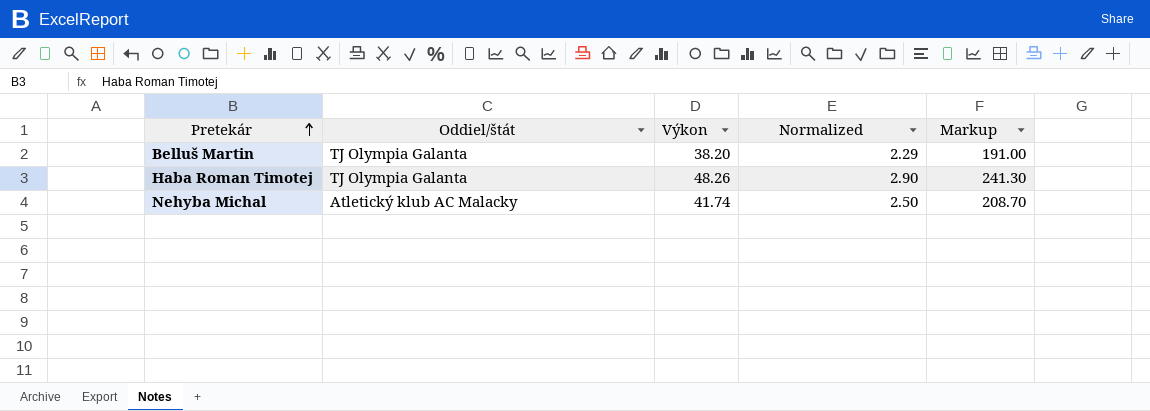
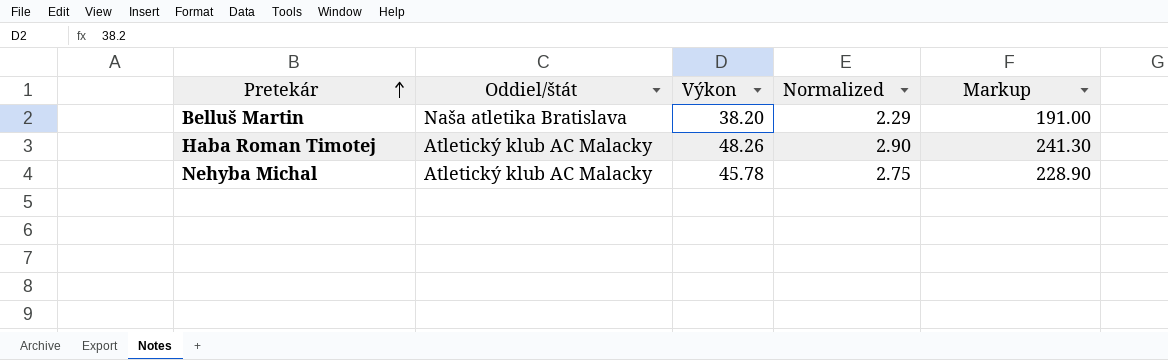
Belluš Martin | Oddiel/štát: TJ Olympia Galanta -> Naša atletika Bratislava
Haba Roman Timotej | Oddiel/štát: TJ Olympia Galanta -> Atletický klub AC Malacky
Nehyba Michal | Výkon: 41.74 -> 45.78
Nehyba Michal | Normalized: 2.50 -> 2.75
Nehyba Michal | Markup: 208.70 -> 228.90

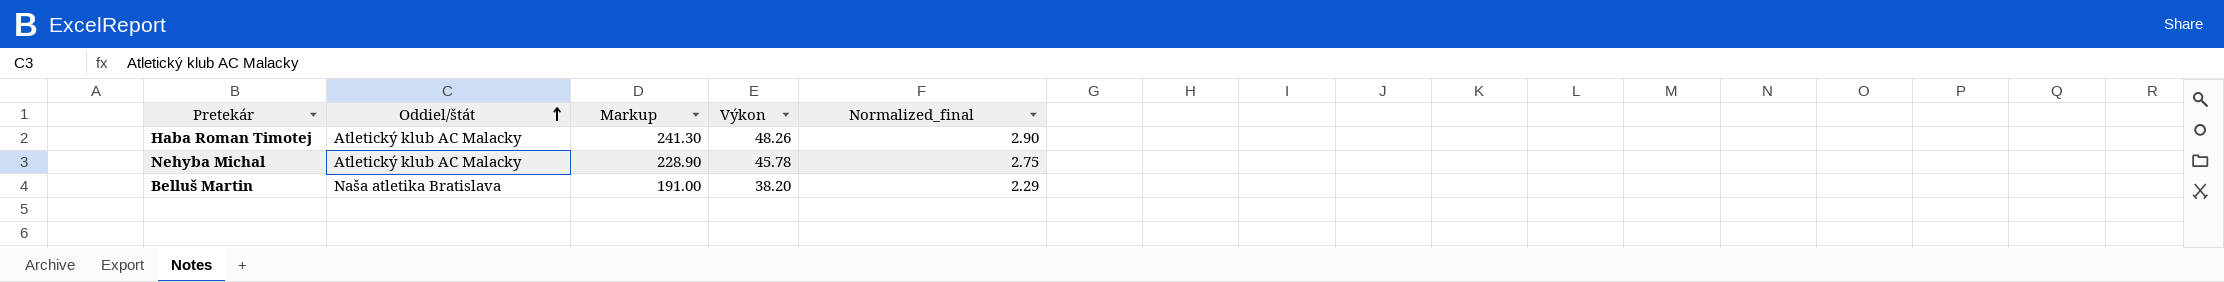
row order: Pretekár ascending -> Oddiel/štát ascending
column Markup | position: 5 -> 3
column name: Normalized -> Normalized_final

